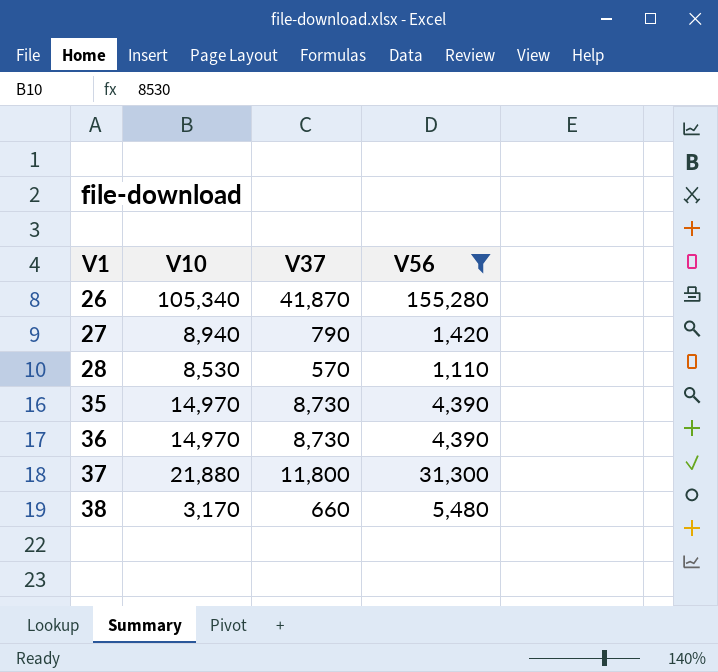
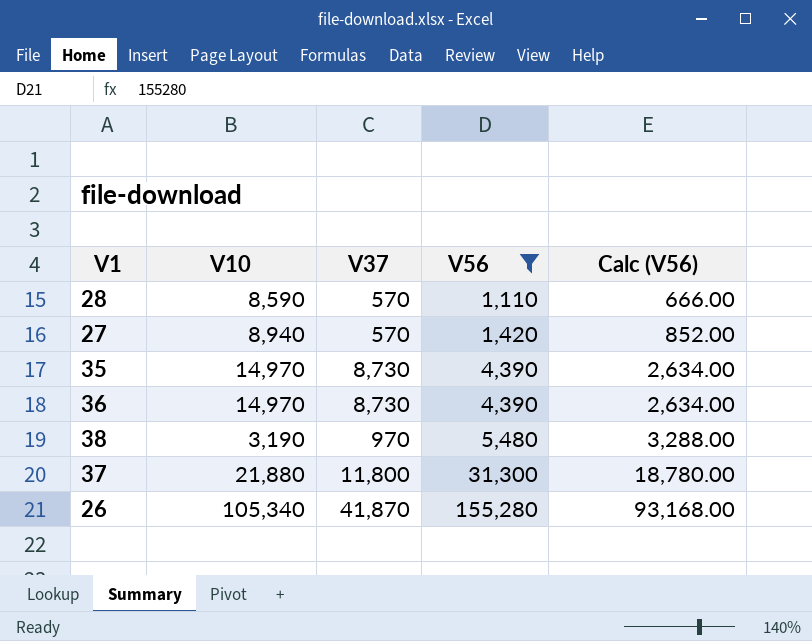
row order: V1 ascending -> V56 ascending
column Calc (V56) | formula: none -> [V56] * 0.6
28 | V10: 8,530 -> 8,590
27 | V37: 790 -> 570
38 | V10: 3,170 -> 3,190
38 | V37: 660 -> 970

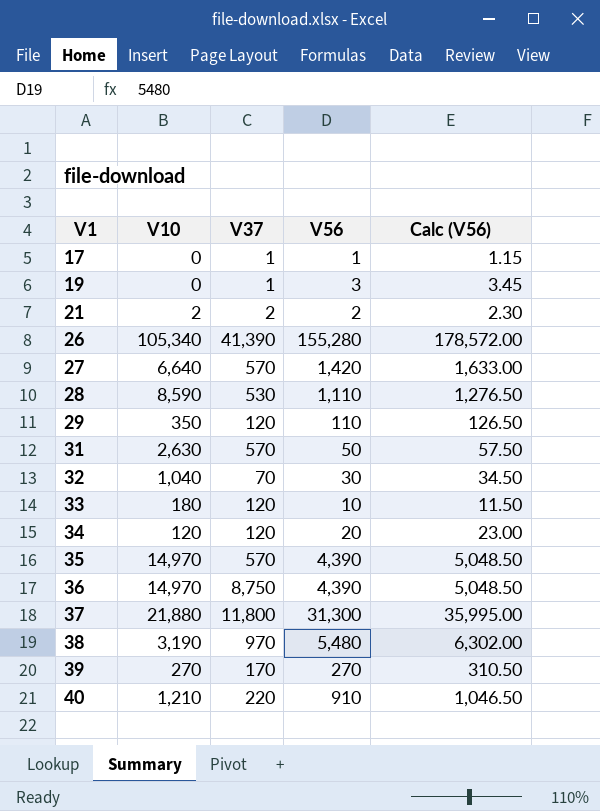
filter: V56 >= 1,110 -> none
row order: V56 ascending -> V1 ascending
column Calc (V56) | formula: [V56] * 0.6 -> [V56] * 1.15
26 | V37: 41,870 -> 41,390
27 | V10: 8,940 -> 6,640
28 | V37: 570 -> 530
35 | V37: 8,730 -> 570
36 | V37: 8,730 -> 8,750

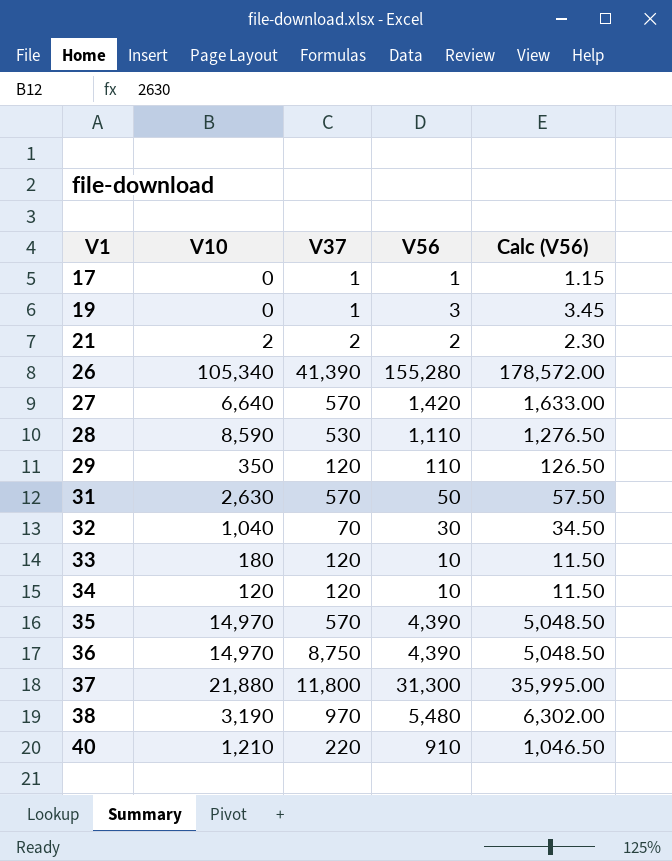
row 39: 270 | 170 | 270 | 310.50 -> none
34 | V56: 20 -> 10
34 | Calc (V56): 23.00 -> 11.50

